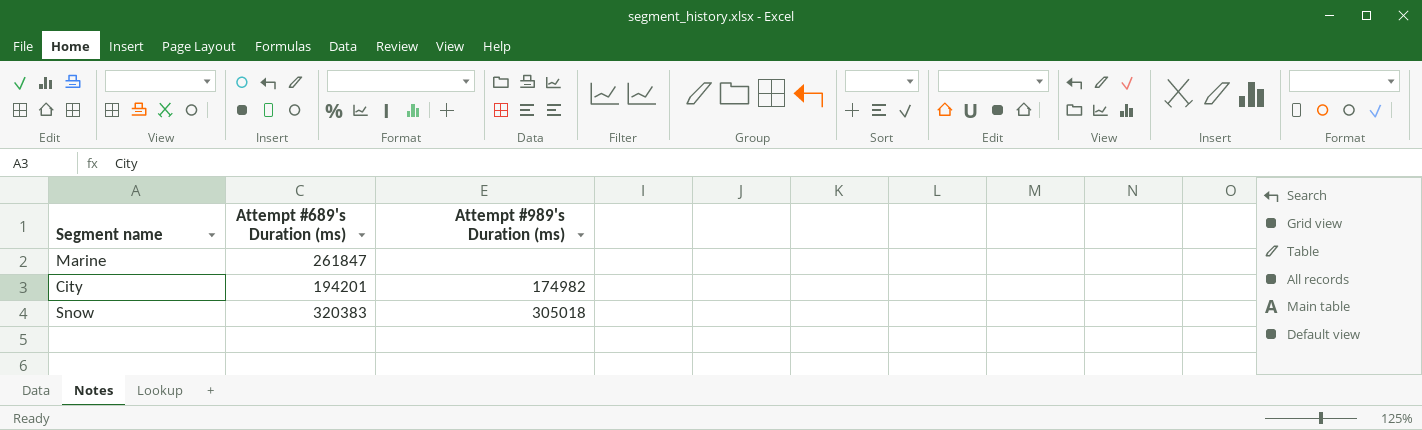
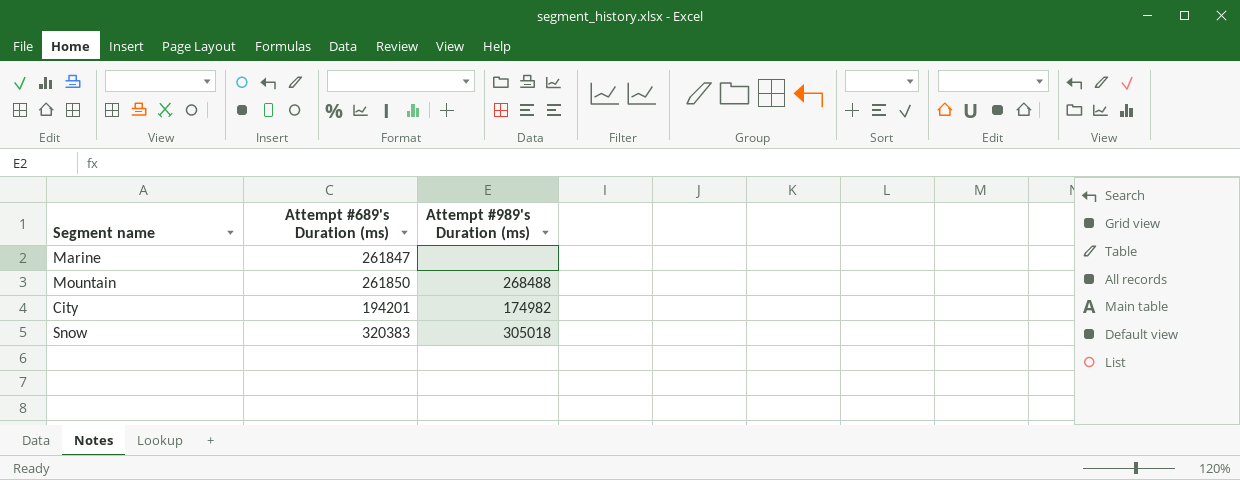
row Mountain: none -> 261850 | 268488

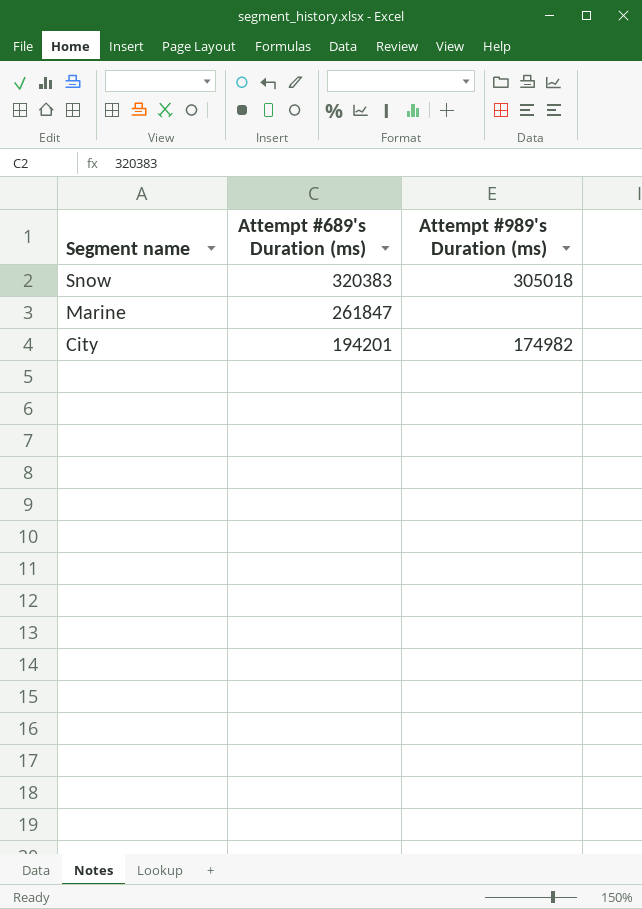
row order: none -> Segment name descending
row Mountain: 261850 | 268488 -> none

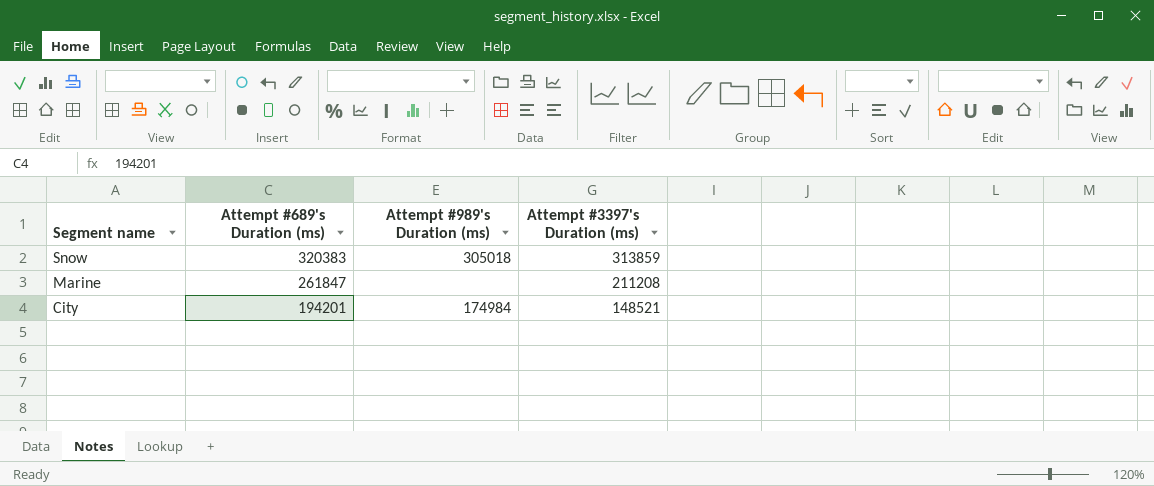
column Attempt #3397's Duration (ms) | position: none -> 4
City | Attempt #989's Duration (ms): 174982 -> 174984

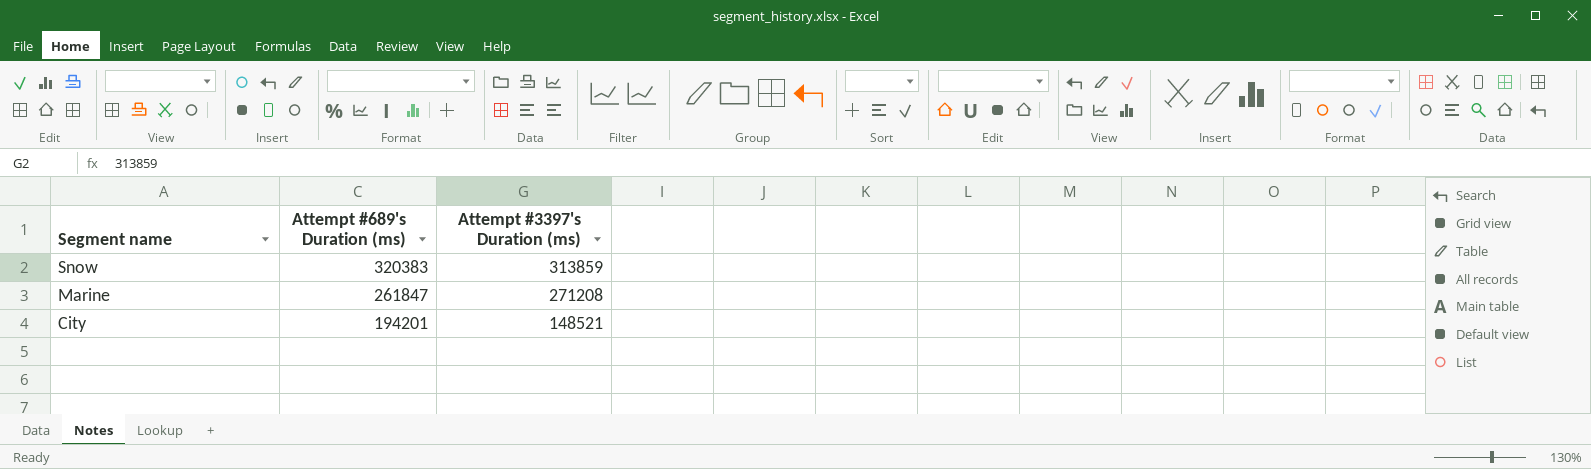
column Attempt #989's Duration (ms) | position: 3 -> none
Marine | Attempt #3397's Duration (ms): 211208 -> 271208

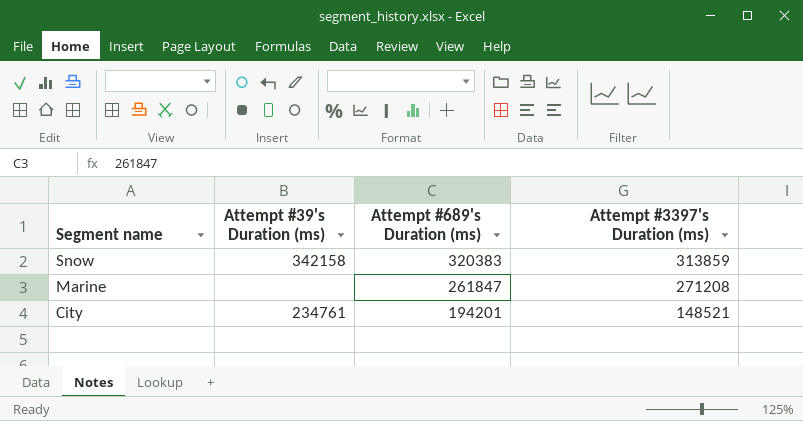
column Attempt #39's Duration (ms) | position: none -> 2

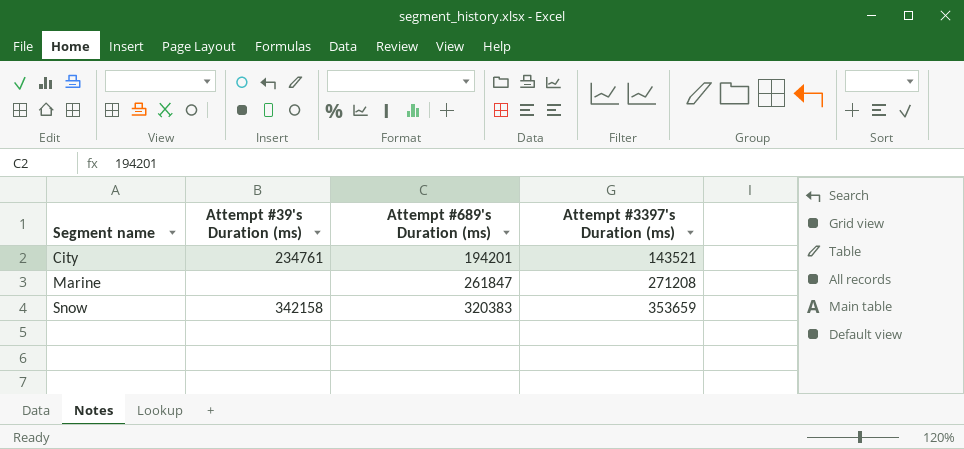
row order: Segment name descending -> Segment name ascending
City | Attempt #3397's Duration (ms): 148521 -> 143521
Snow | Attempt #3397's Duration (ms): 313859 -> 353659

